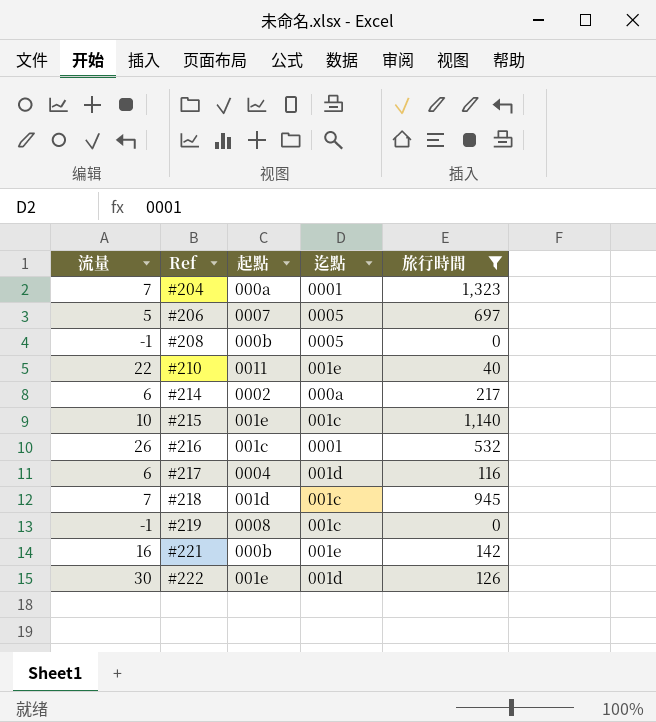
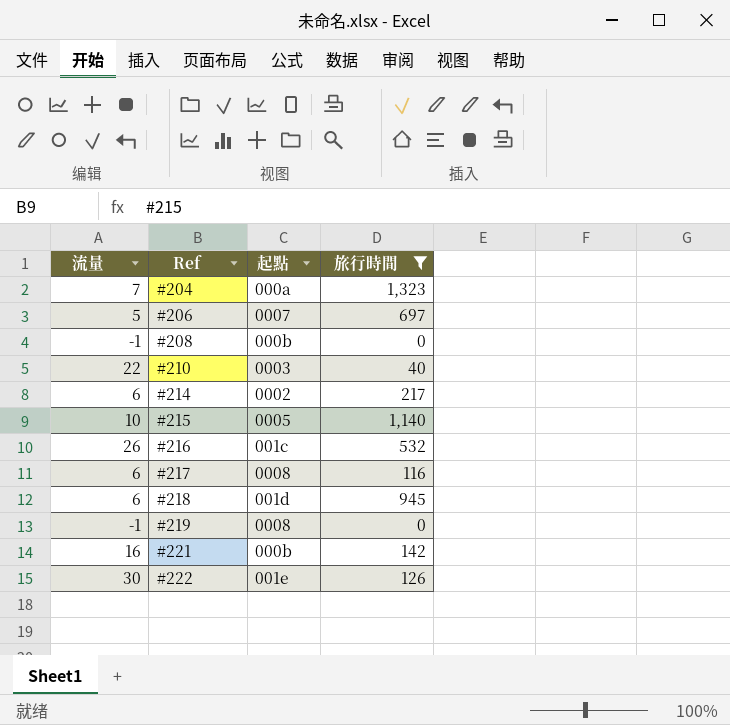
column 迄點 | position: 4 -> none
#210 | 起點: 0011 -> 0003
#215 | 起點: 001e -> 0005
#217 | 起點: 0004 -> 0008
#218 | 流量: 7 -> 6

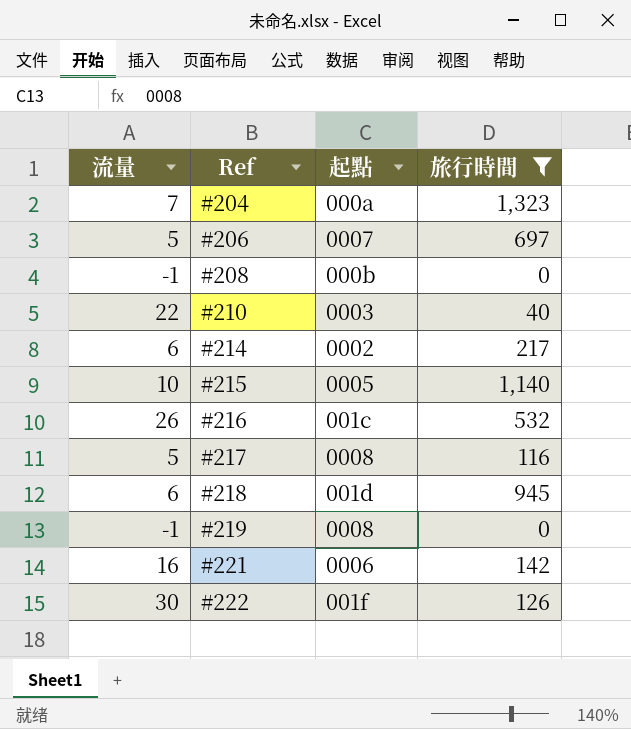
#217 | 流量: 6 -> 5
#221 | 起點: 000b -> 0006
#222 | 起點: 001e -> 001f

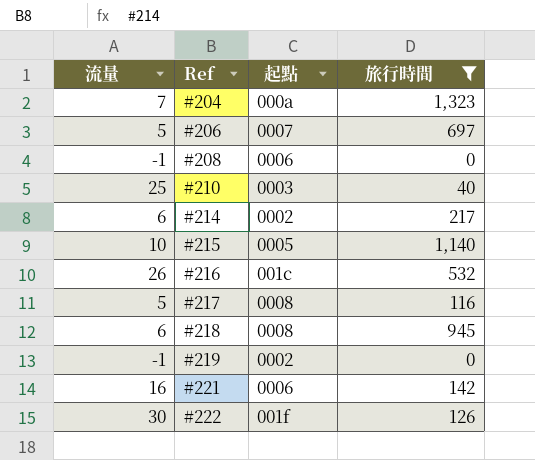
#208 | 起點: 000b -> 0006
#210 | 流量: 22 -> 25
#218 | 起點: 001d -> 0008
#219 | 起點: 0008 -> 0002

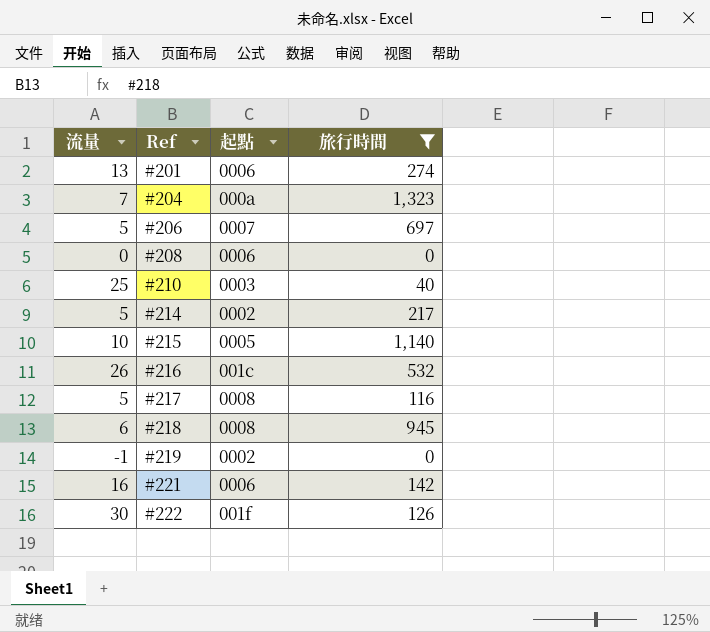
row #201: none -> 13 | 0006 | 274
#208 | 流量: -1 -> 0
#214 | 流量: 6 -> 5

